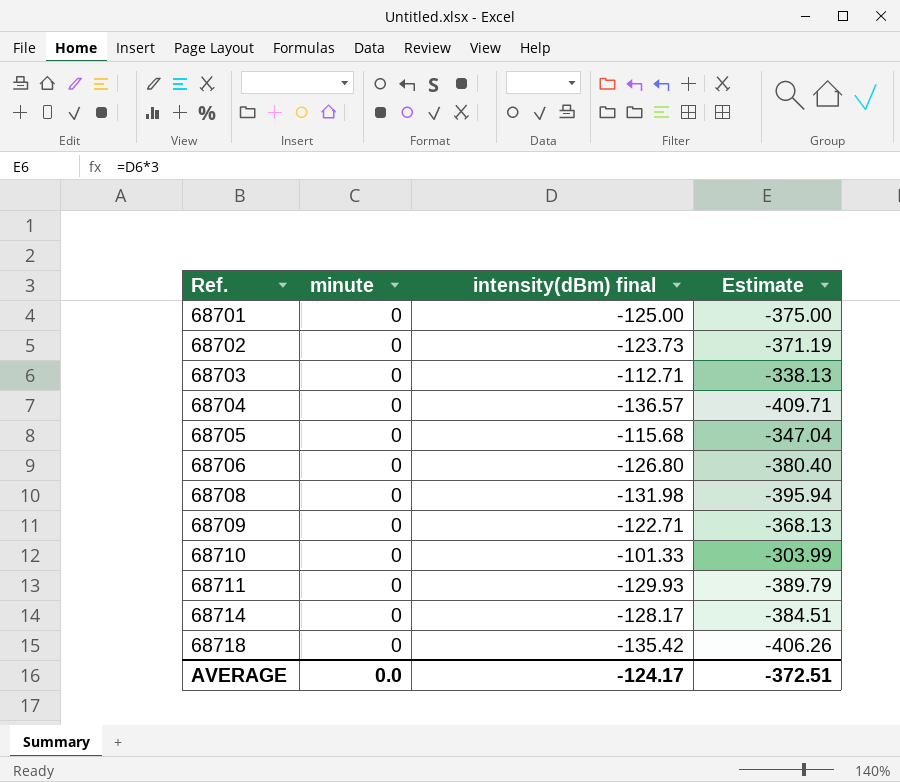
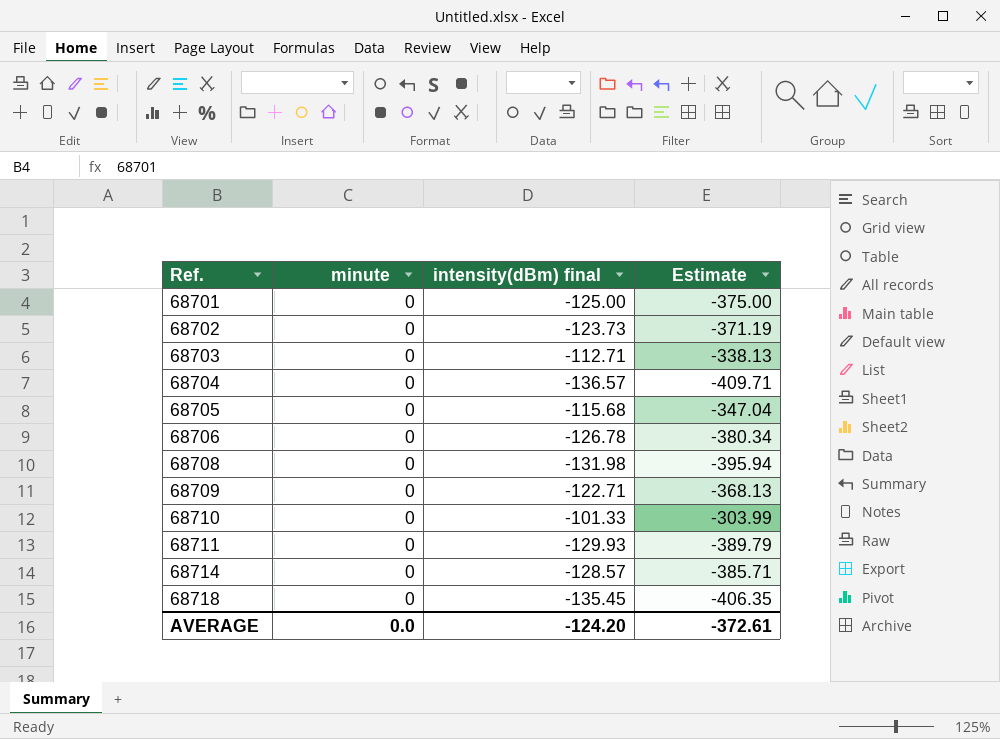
68706 | intensity(dBm) final: -126.80 -> -126.78
68706 | Estimate: -380.40 -> -380.34
68714 | intensity(dBm) final: -128.17 -> -128.57
68714 | Estimate: -384.51 -> -385.71
68718 | intensity(dBm) final: -135.42 -> -135.45
68718 | Estimate: -406.26 -> -406.35
AVERAGE | intensity(dBm) final: -124.17 -> -124.20
AVERAGE | Estimate: -372.51 -> -372.61

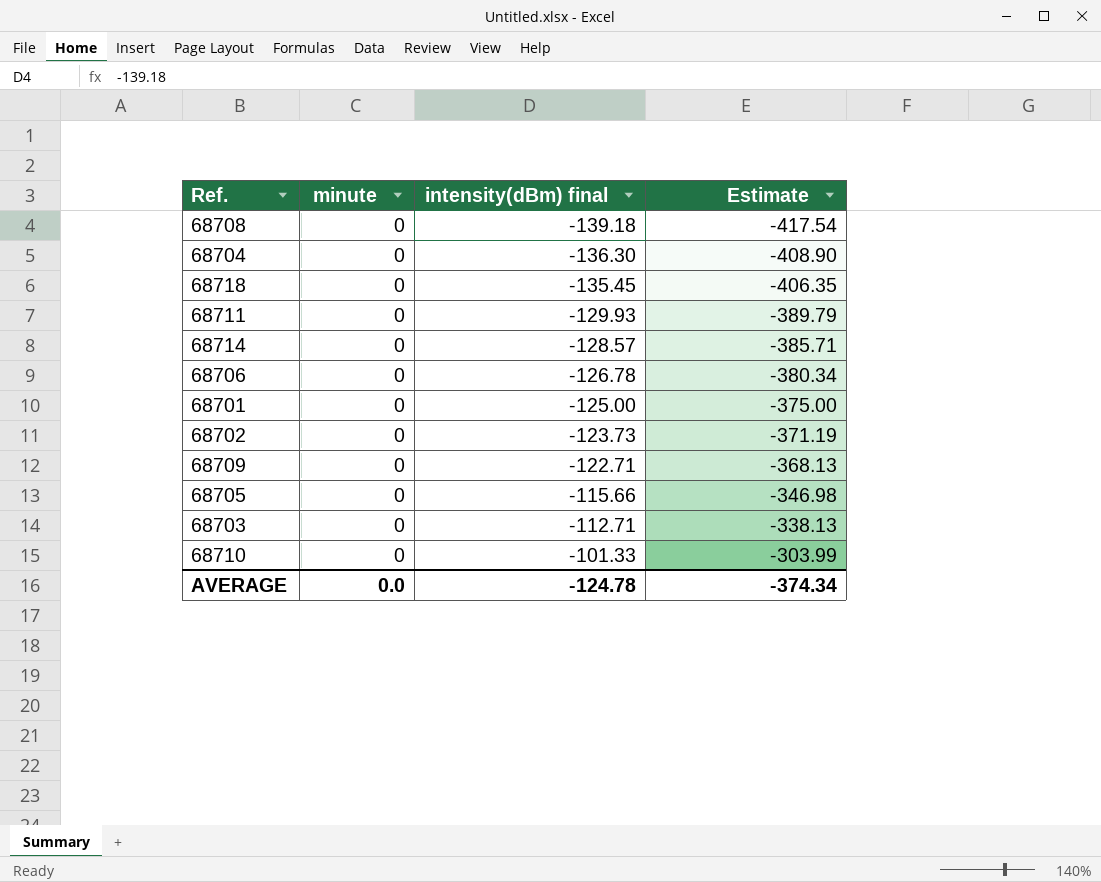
row order: Ref. ascending -> intensity(dBm) final ascending
68708 | intensity(dBm) final: -131.98 -> -139.18
68708 | Estimate: -395.94 -> -417.54
68704 | intensity(dBm) final: -136.57 -> -136.30
68704 | Estimate: -409.71 -> -408.90
68705 | intensity(dBm) final: -115.68 -> -115.66
68705 | Estimate: -347.04 -> -346.98
AVERAGE | intensity(dBm) final: -124.20 -> -124.78
AVERAGE | Estimate: -372.61 -> -374.34

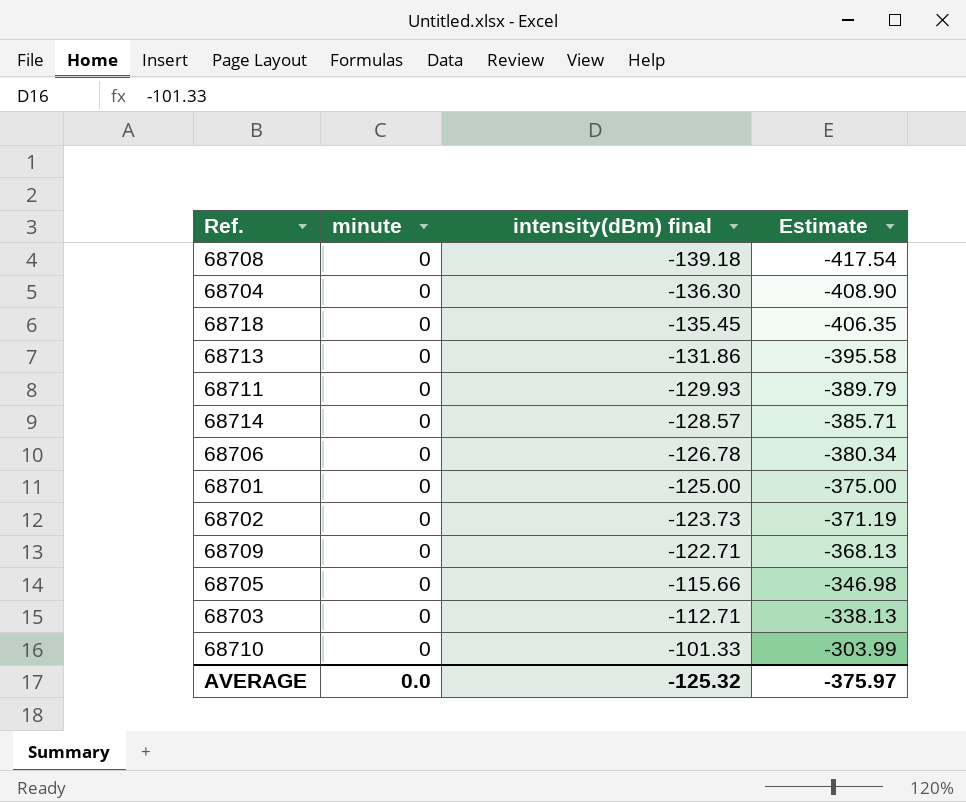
row 68713: none -> 0 | -131.86 | -395.58
AVERAGE | intensity(dBm) final: -124.78 -> -125.32
AVERAGE | Estimate: -374.34 -> -375.97

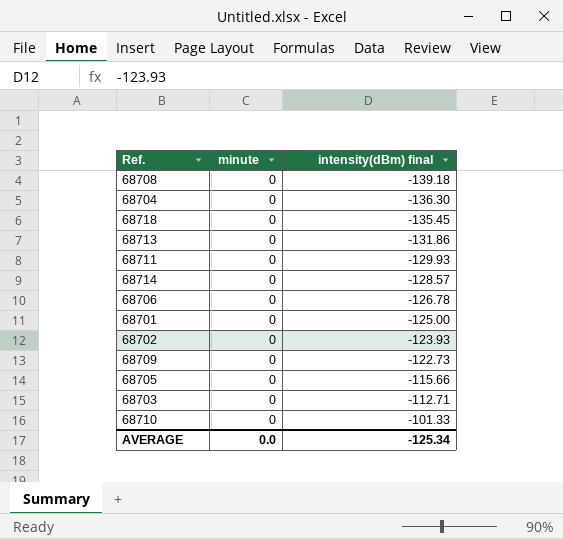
column Estimate | formula: [intensity(dBm) final] * 3 -> none
68702 | intensity(dBm) final: -123.73 -> -123.93
68709 | intensity(dBm) final: -122.71 -> -122.73
AVERAGE | intensity(dBm) final: -125.32 -> -125.34

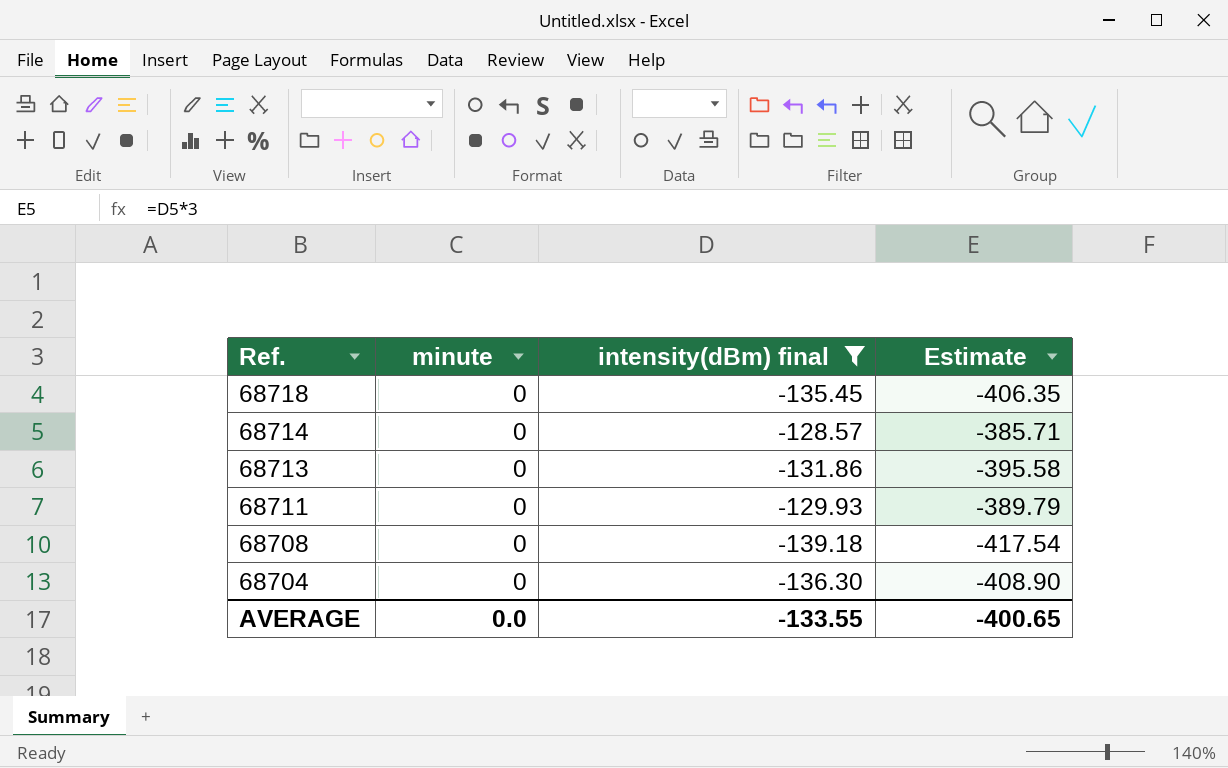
filter: none -> intensity(dBm) final <= -128.57
row order: intensity(dBm) final ascending -> Ref. descending
column Estimate | formula: none -> [intensity(dBm) final] * 3
AVERAGE | intensity(dBm) final: -125.34 -> -133.55

